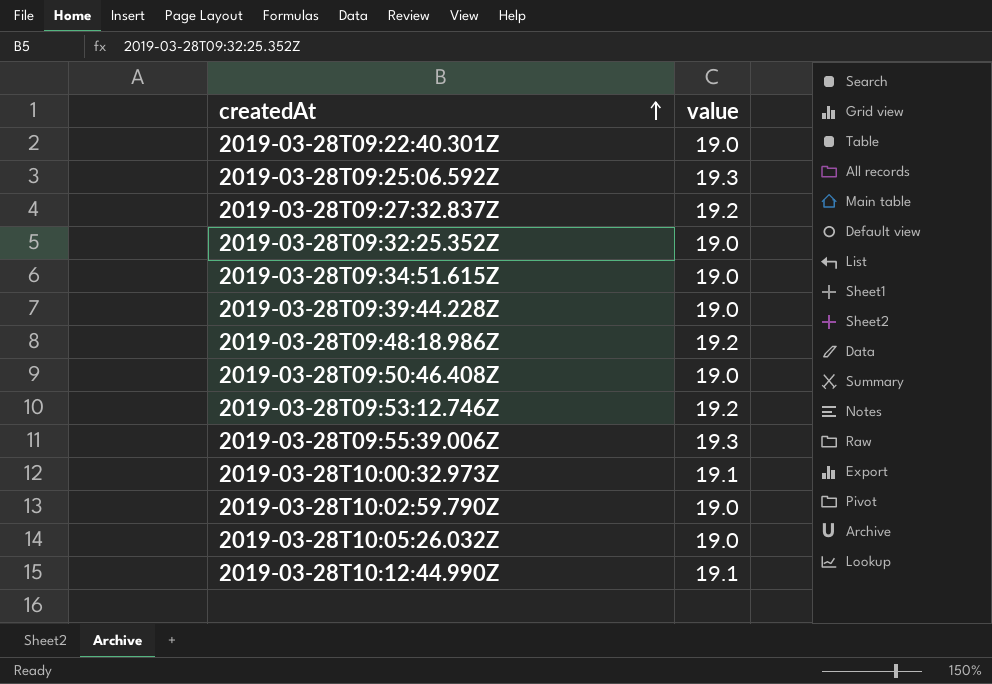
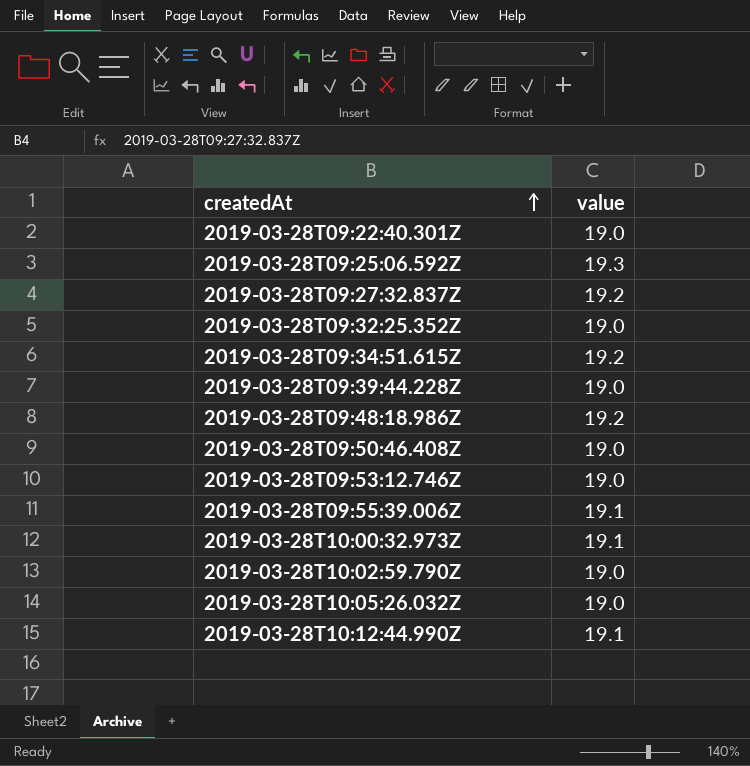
2019-03-28T09:34:51.615Z | value: 19.0 -> 19.2
2019-03-28T09:53:12.746Z | value: 19.2 -> 19.0
2019-03-28T09:55:39.006Z | value: 19.3 -> 19.1

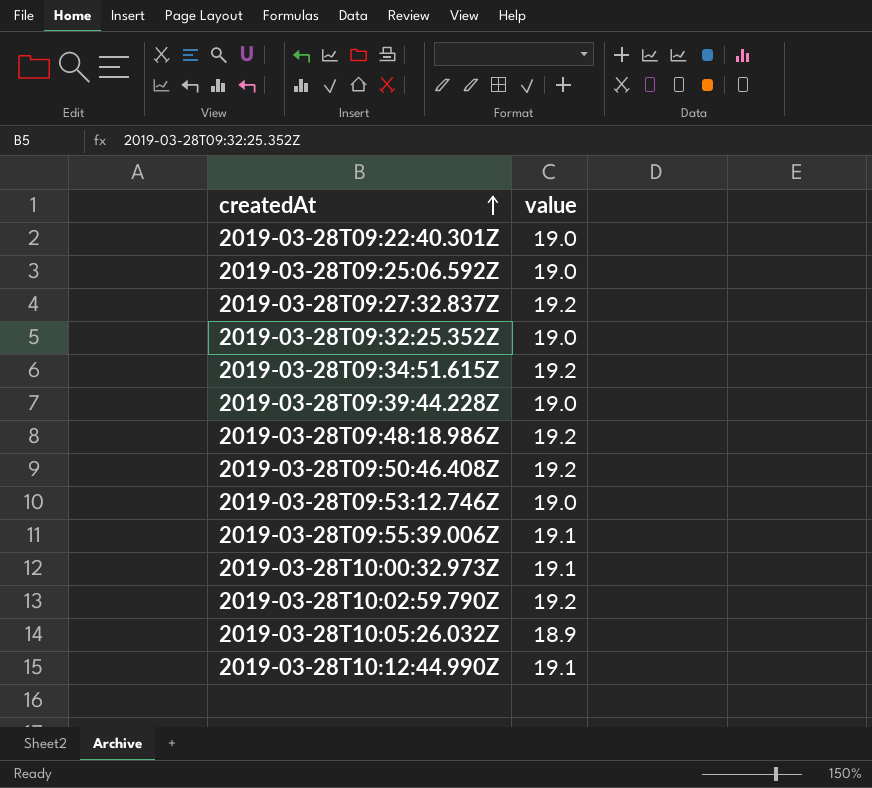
2019-03-28T09:25:06.592Z | value: 19.3 -> 19.0
2019-03-28T09:50:46.408Z | value: 19.0 -> 19.2
2019-03-28T10:02:59.790Z | value: 19.0 -> 19.2
2019-03-28T10:05:26.032Z | value: 19.0 -> 18.9

